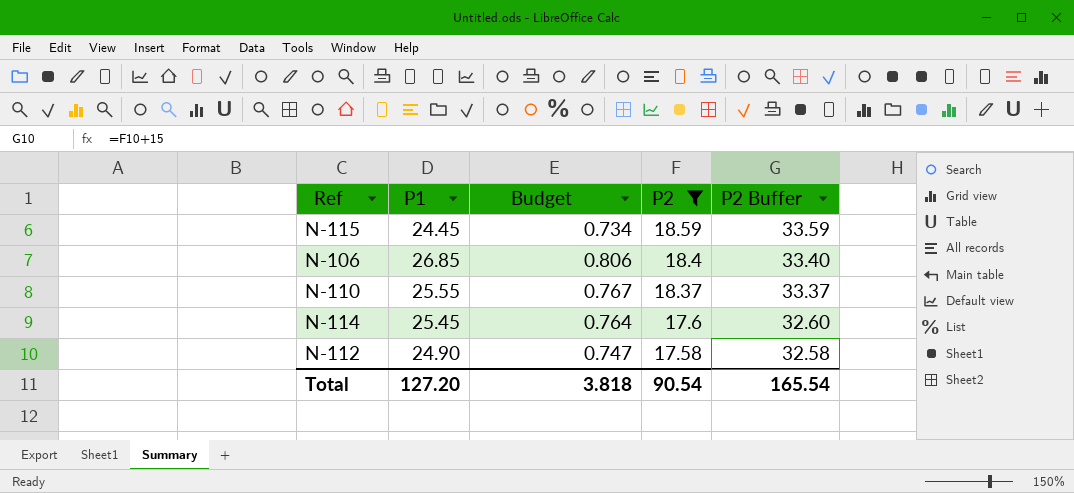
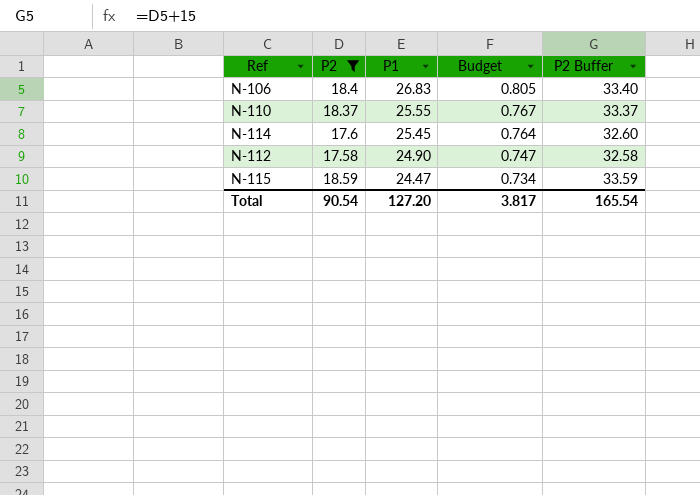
row order: P2 descending -> P1 descending
column P2 | position: 4 -> 2
N-106 | P1: 26.85 -> 26.83
N-106 | Budget: 0.806 -> 0.805
N-115 | P1: 24.45 -> 24.47
Total | Budget: 3.818 -> 3.817

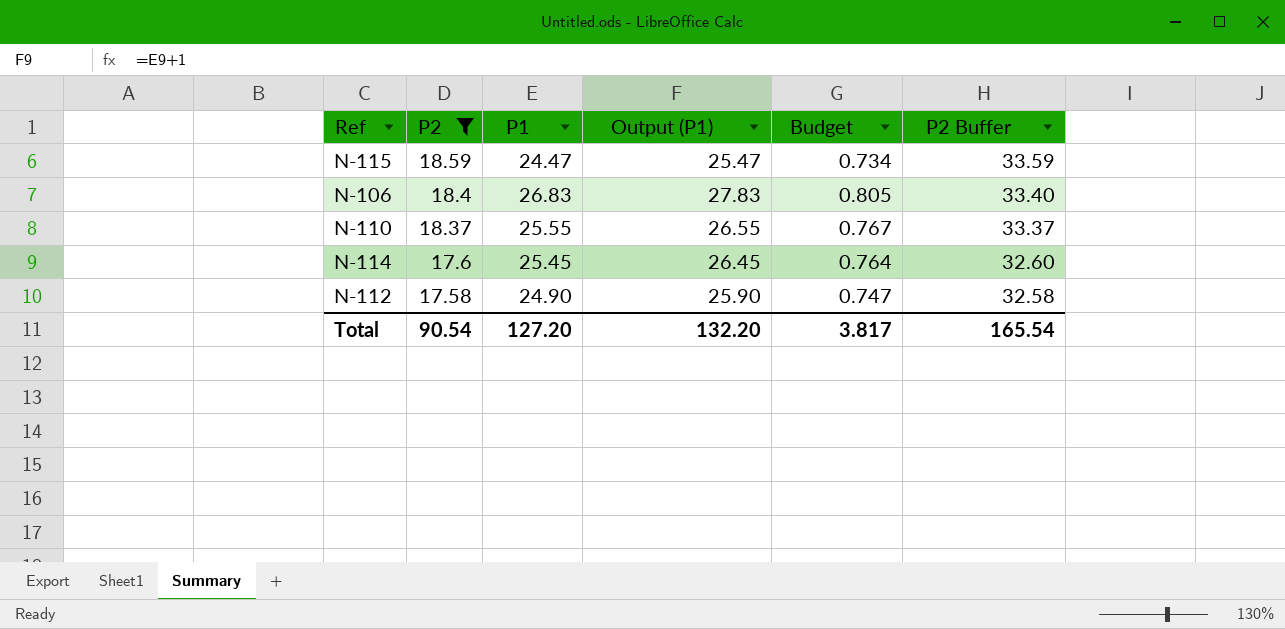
row order: P1 descending -> P2 descending
column Output (P1) | formula: none -> [P1] + 1

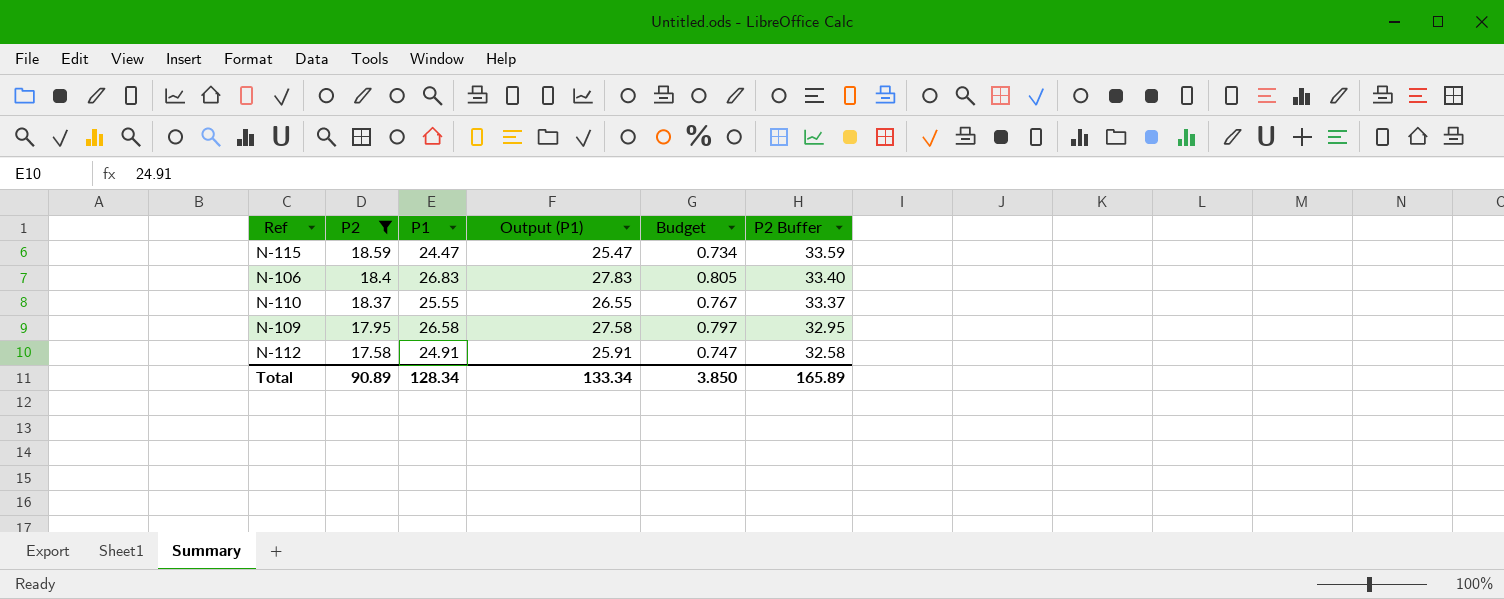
row N-114: 17.6 | 25.45 | 26.45 | 0.764 | 32.60 -> none
row N-109: none -> 17.95 | 26.58 | 27.58 | 0.797 | 32.95
N-112 | P1: 24.90 -> 24.91
N-112 | Output (P1): 25.90 -> 25.91
Total | P2: 90.54 -> 90.89
Total | P1: 127.20 -> 128.34
Total | Output (P1): 132.20 -> 133.34
Total | Budget: 3.817 -> 3.850
Total | P2 Buffer: 165.54 -> 165.89

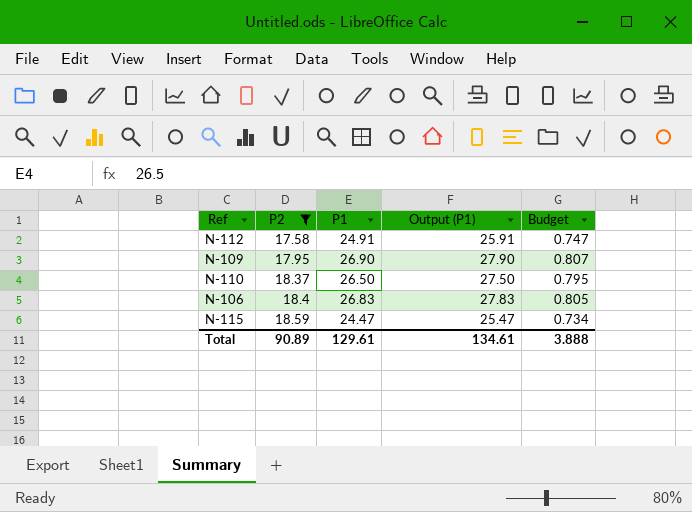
row order: P2 descending -> P2 ascending
column P2 Buffer | formula: [P2] + 15 -> none
N-109 | P1: 26.58 -> 26.90
N-109 | Output (P1): 27.58 -> 27.90
N-109 | Budget: 0.797 -> 0.807
N-110 | P1: 25.55 -> 26.50
N-110 | Output (P1): 26.55 -> 27.50
N-110 | Budget: 0.767 -> 0.795
Total | P1: 128.34 -> 129.61
Total | Output (P1): 133.34 -> 134.61
Total | Budget: 3.850 -> 3.888

